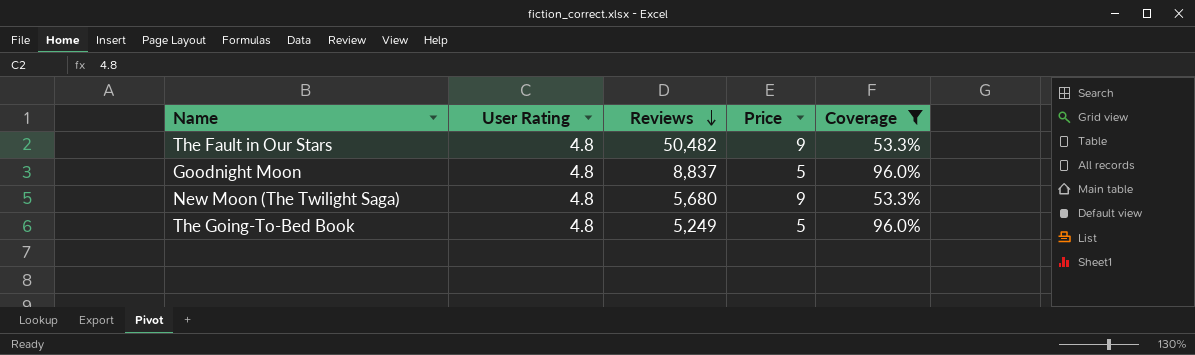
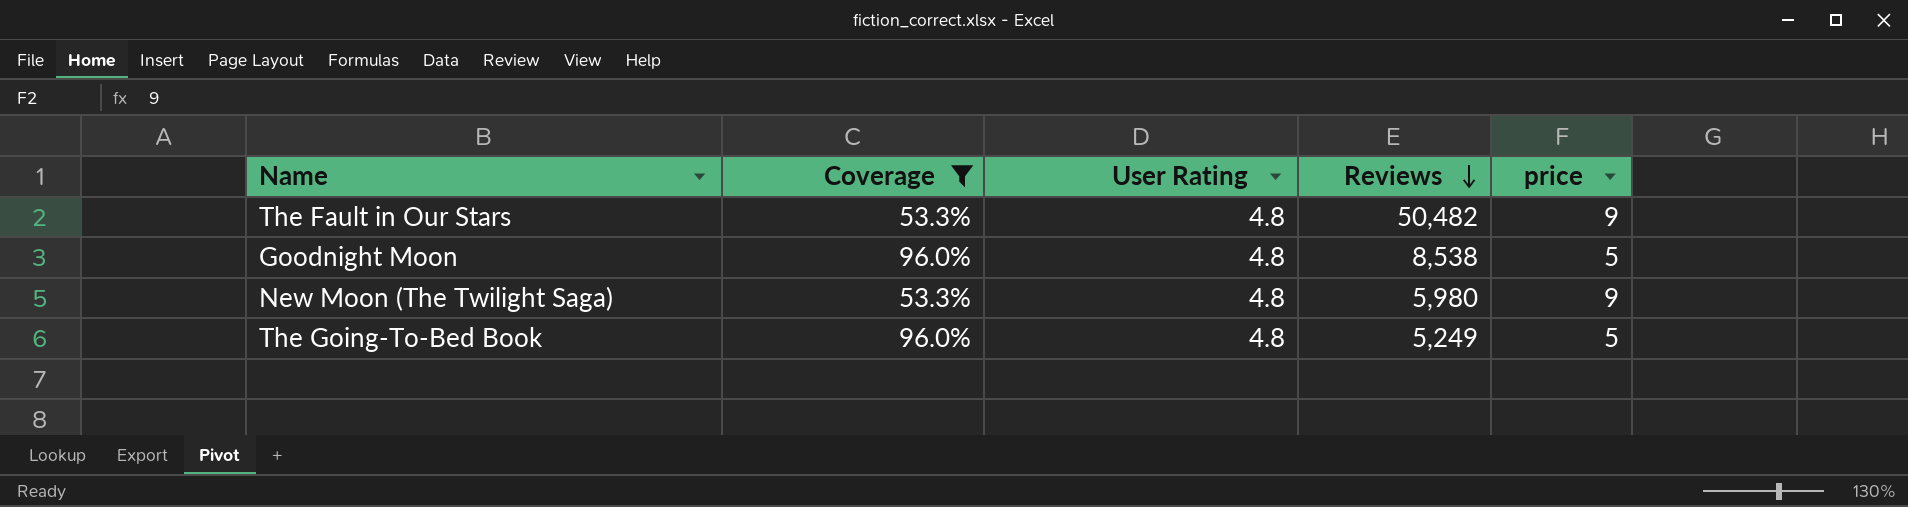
column Coverage | position: 5 -> 2
column name: Price -> price
Goodnight Moon | Reviews: 8,837 -> 8,538
New Moon (The Twilight Saga) | Reviews: 5,680 -> 5,980

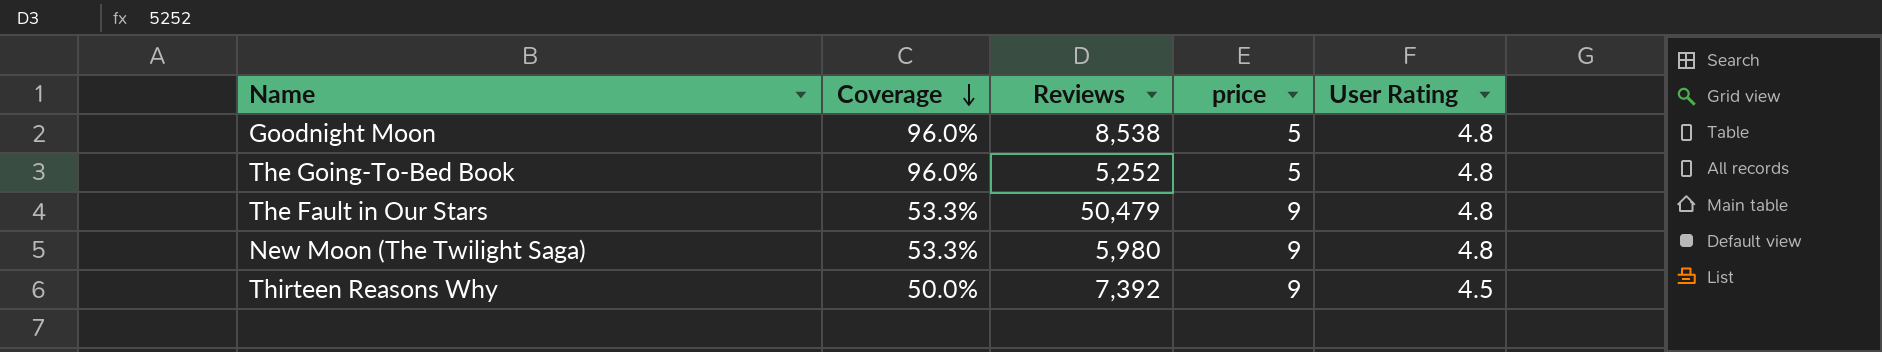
filter: Coverage != 50.0% -> none
row order: Reviews descending -> Coverage descending
column User Rating | position: 3 -> 5
The Going-To-Bed Book | Reviews: 5,249 -> 5,252
The Fault in Our Stars | Reviews: 50,482 -> 50,479

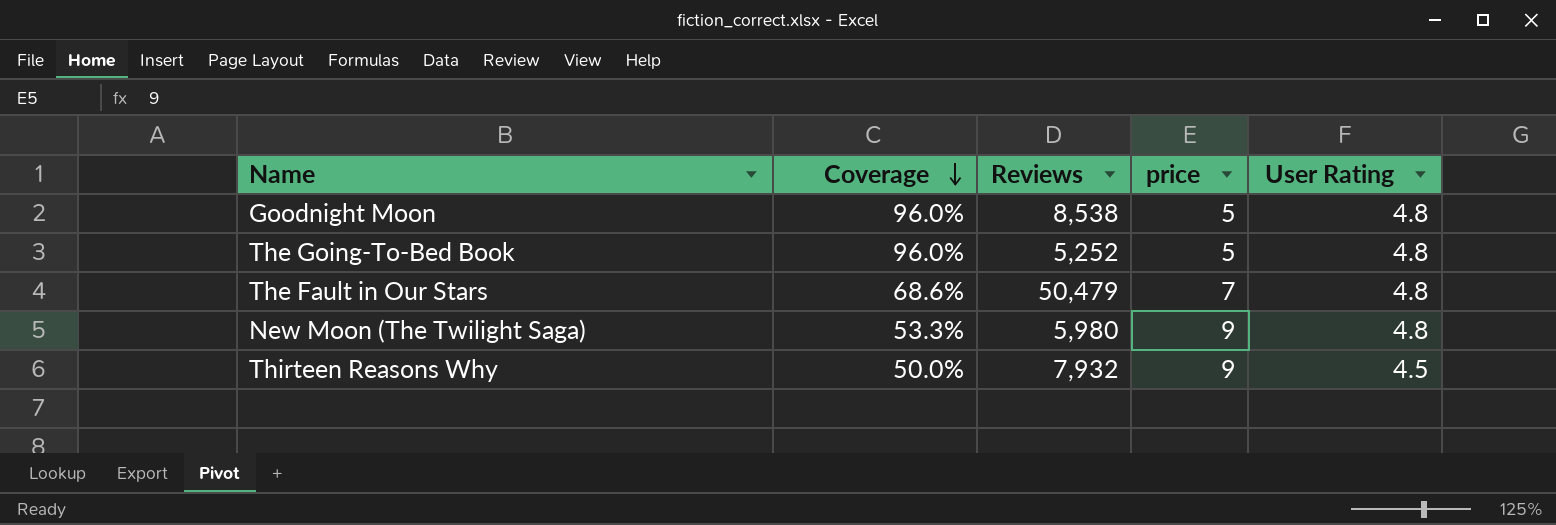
The Fault in Our Stars | Coverage: 53.3% -> 68.6%
The Fault in Our Stars | price: 9 -> 7
Thirteen Reasons Why | Reviews: 7,392 -> 7,932

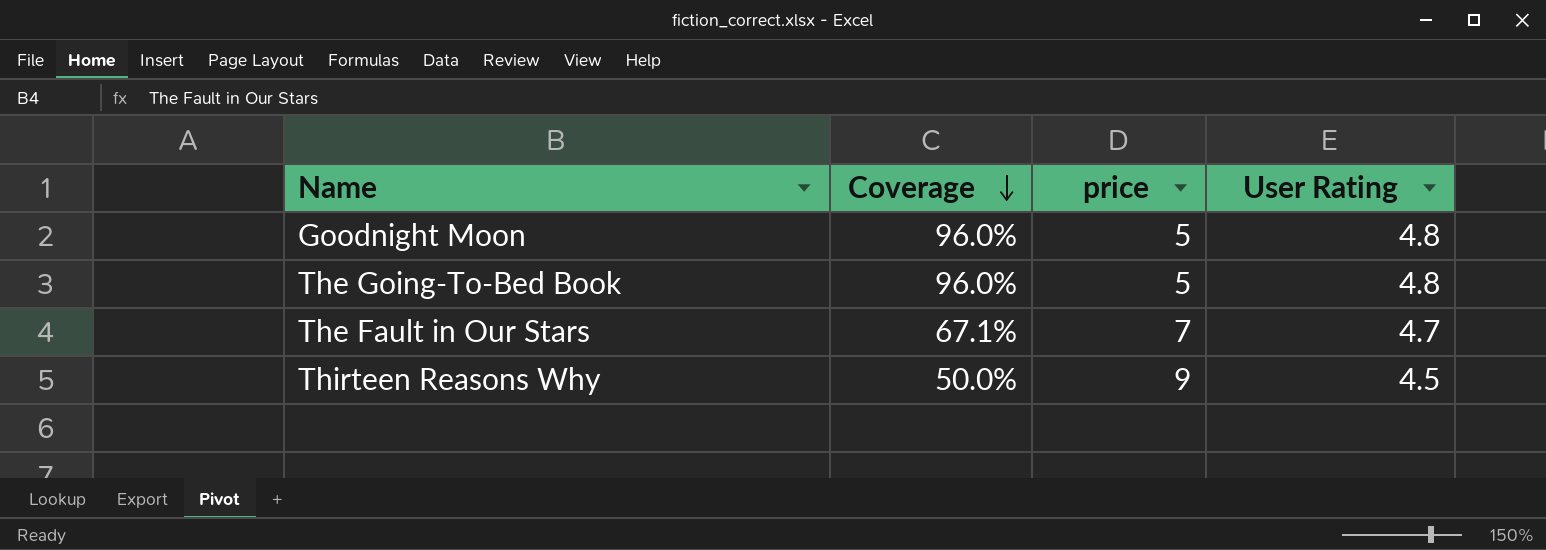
column Reviews | position: 3 -> none
row New Moon (The Twilight Saga): 53.3% | 5,980 | 9 | 4.8 -> none
The Fault in Our Stars | Coverage: 68.6% -> 67.1%
The Fault in Our Stars | User Rating: 4.8 -> 4.7

